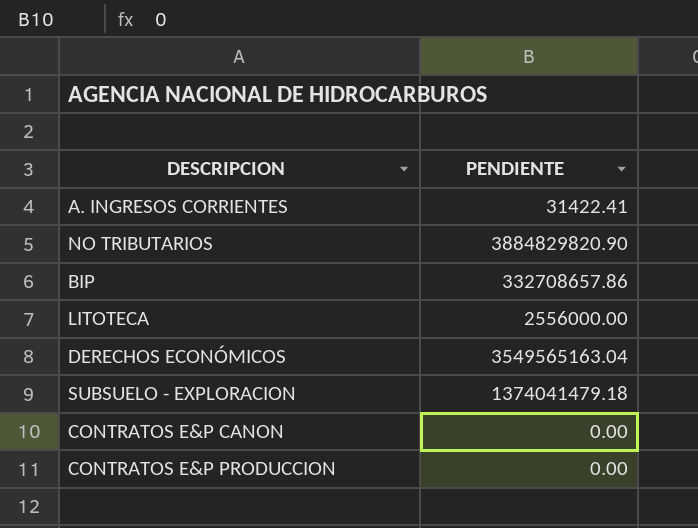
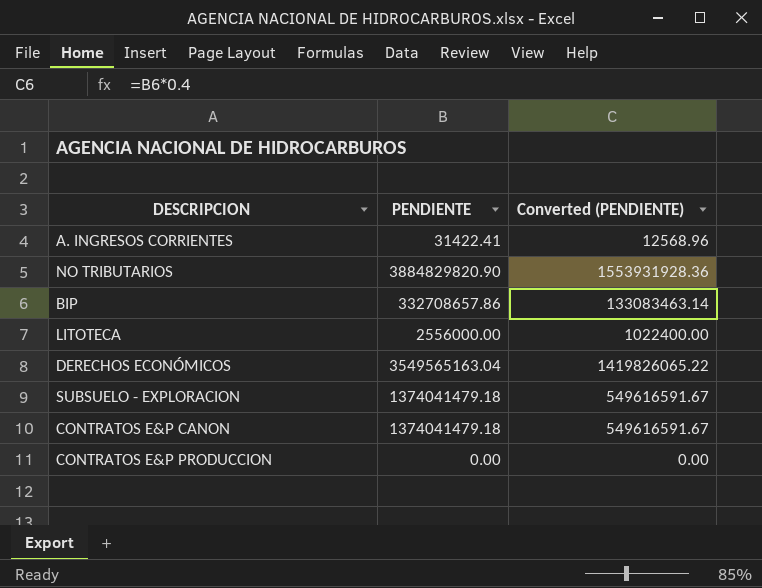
column Converted (PENDIENTE) | formula: none -> [PENDIENTE] * 0.4
CONTRATOS E&P CANON | PENDIENTE: 0.00 -> 1374041479.18

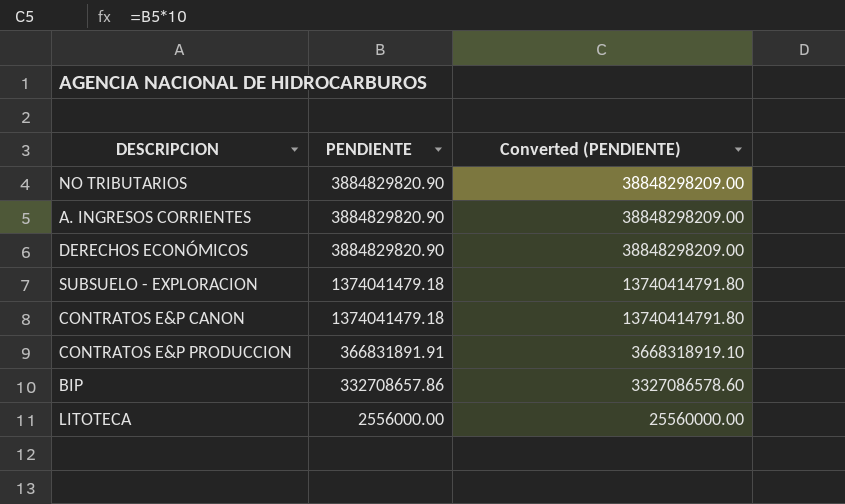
row order: none -> PENDIENTE descending
column Converted (PENDIENTE) | formula: [PENDIENTE] * 0.4 -> [PENDIENTE] * 10
A. INGRESOS CORRIENTES | PENDIENTE: 31422.41 -> 3884829820.90
DERECHOS ECONÓMICOS | PENDIENTE: 3549565163.04 -> 3884829820.90
CONTRATOS E&P PRODUCCION | PENDIENTE: 0.00 -> 366831891.91

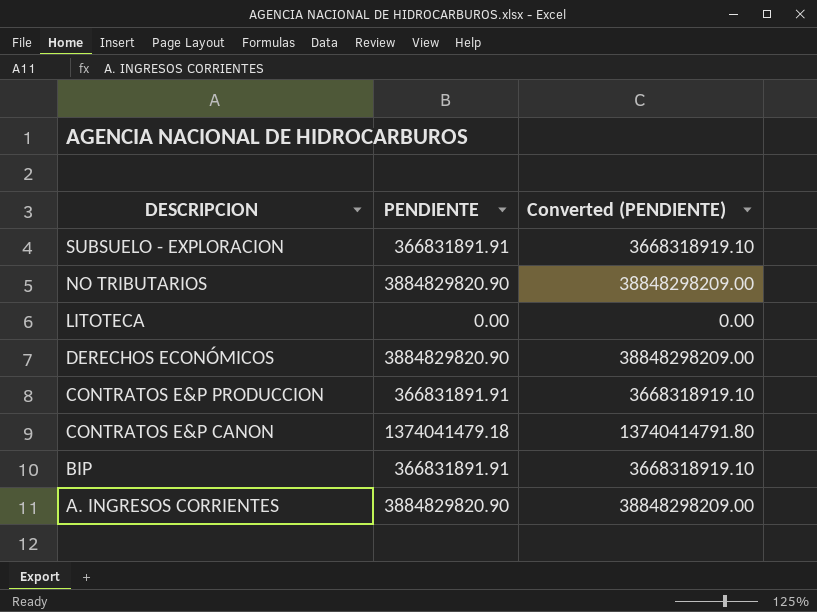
row order: PENDIENTE descending -> DESCRIPCION descending
SUBSUELO - EXPLORACION | PENDIENTE: 1374041479.18 -> 366831891.91
SUBSUELO - EXPLORACION | Converted (PENDIENTE): 13740414791.80 -> 3668318919.10
LITOTECA | PENDIENTE: 2556000.00 -> 0.00
LITOTECA | Converted (PENDIENTE): 25560000.00 -> 0.00
BIP | PENDIENTE: 332708657.86 -> 366831891.91
BIP | Converted (PENDIENTE): 3327086578.60 -> 3668318919.10

